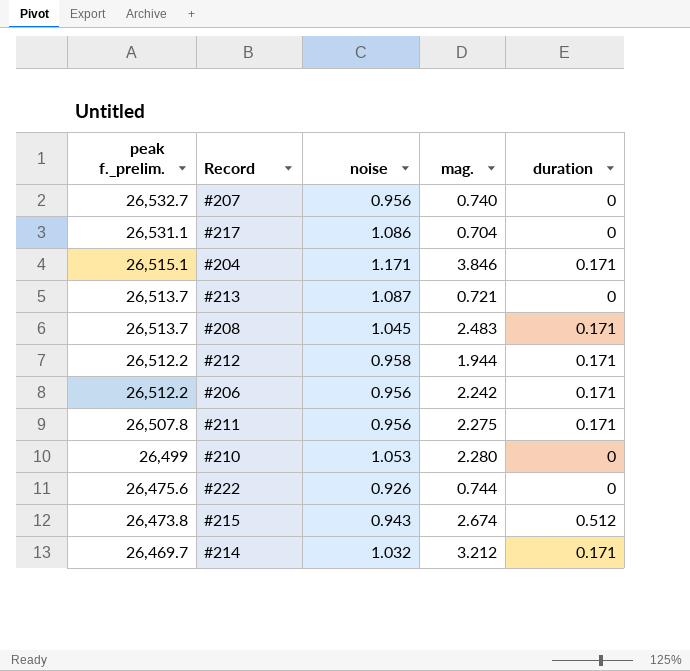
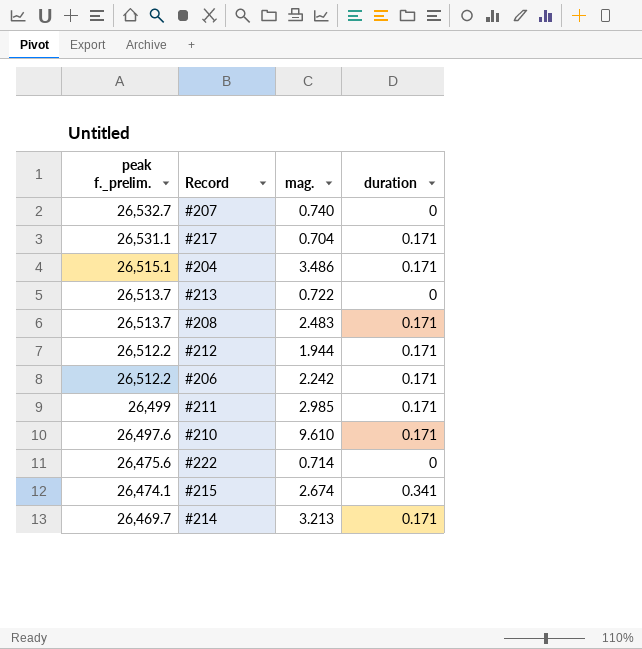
column noise | position: 3 -> none
#217 | duration: 0 -> 0.171
#204 | mag.: 3.846 -> 3.486
#213 | mag.: 0.721 -> 0.722
#211 | peak f._prelim.: 26,507.8 -> 26,499
#211 | mag.: 2.275 -> 2.985
#210 | peak f._prelim.: 26,499 -> 26,497.6
#210 | mag.: 2.280 -> 9.610
#210 | duration: 0 -> 0.171
#222 | mag.: 0.744 -> 0.714
#215 | peak f._prelim.: 26,473.8 -> 26,474.1
#215 | duration: 0.512 -> 0.341
#214 | mag.: 3.212 -> 3.213

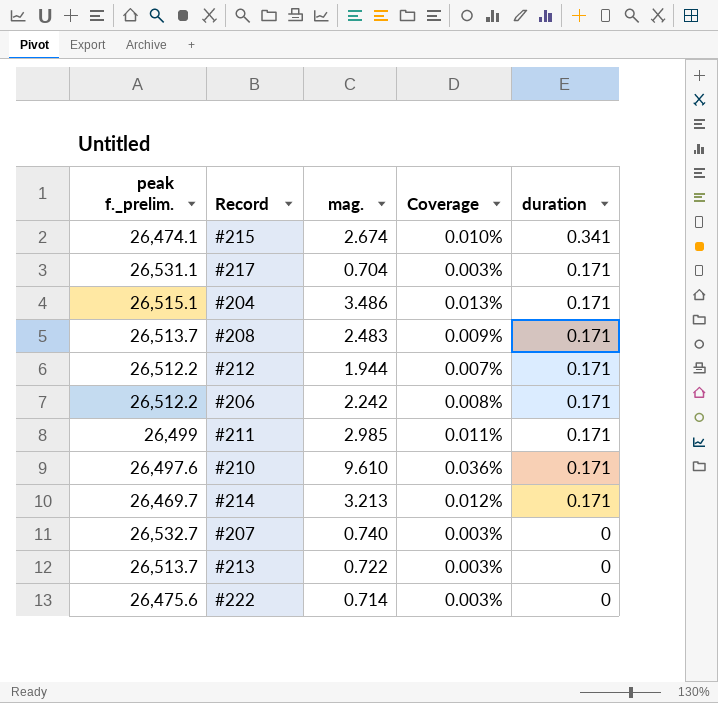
row order: peak f._prelim. descending -> duration descending
column Coverage | formula: none -> [mag.] / [peak f._prelim.]

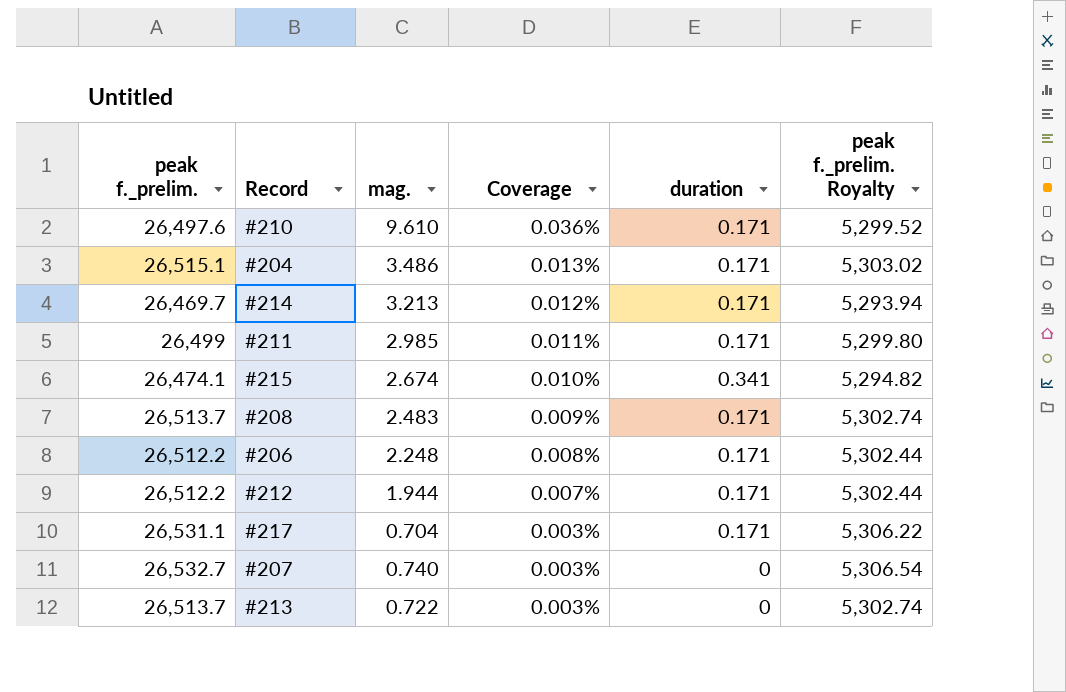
row order: duration descending -> Coverage descending
column peak f._prelim. Royalty | formula: none -> [peak f._prelim.] * 0.2
row #222: 26,475.6 | 0.714 | 0.003% | 0 -> none
#206 | mag.: 2.242 -> 2.248

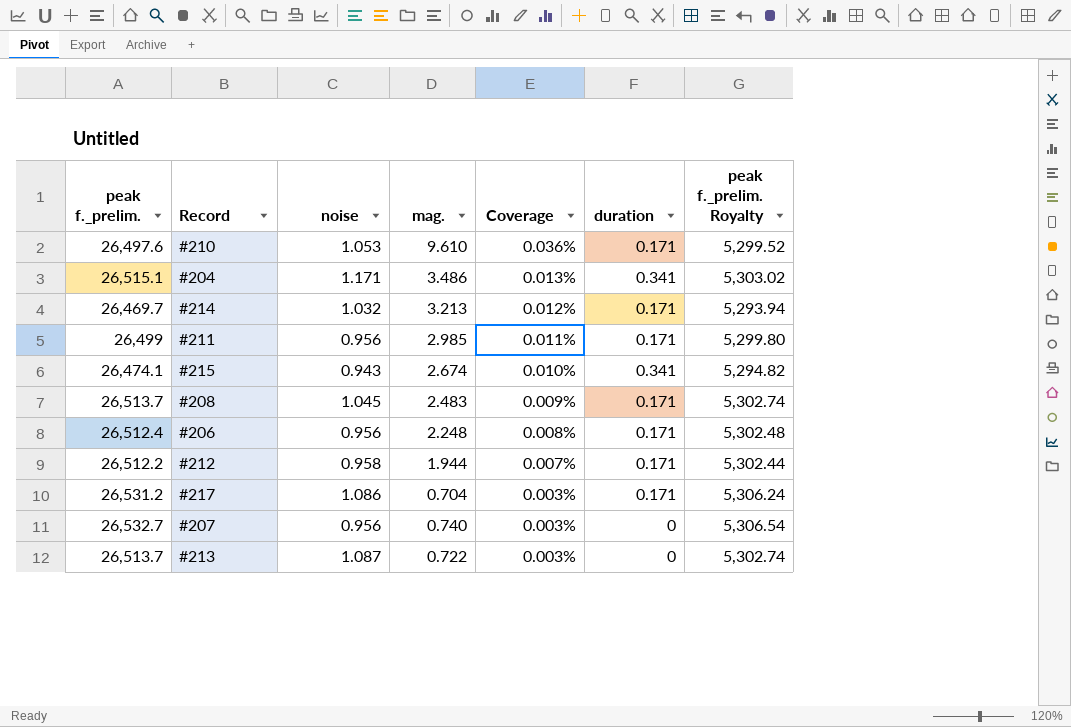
column noise | position: none -> 3
#204 | duration: 0.171 -> 0.341
#206 | peak f._prelim.: 26,512.2 -> 26,512.4
#206 | peak f._prelim. Royalty: 5,302.44 -> 5,302.48
#217 | peak f._prelim.: 26,531.1 -> 26,531.2
#217 | peak f._prelim. Royalty: 5,306.22 -> 5,306.24

